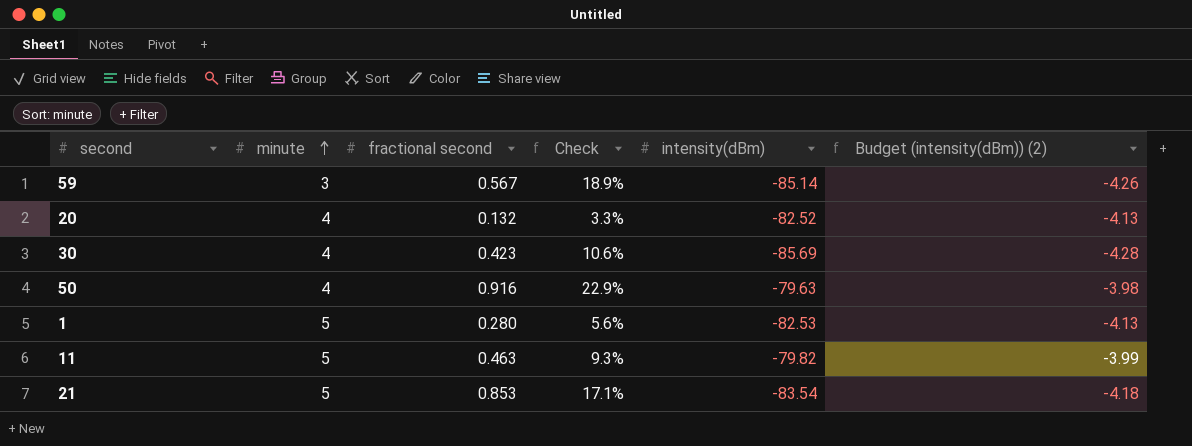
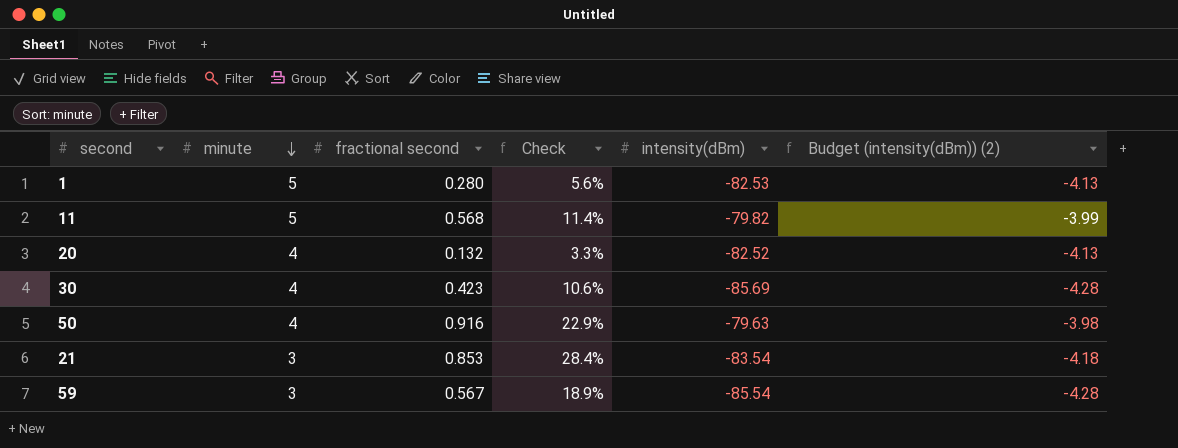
row order: minute ascending -> minute descending
11 | fractional second: 0.463 -> 0.568
11 | Check: 9.3% -> 11.4%
21 | minute: 5 -> 3
21 | Check: 17.1% -> 28.4%
59 | intensity(dBm): -85.14 -> -85.54
59 | Budget (intensity(dBm)) (2): -4.26 -> -4.28

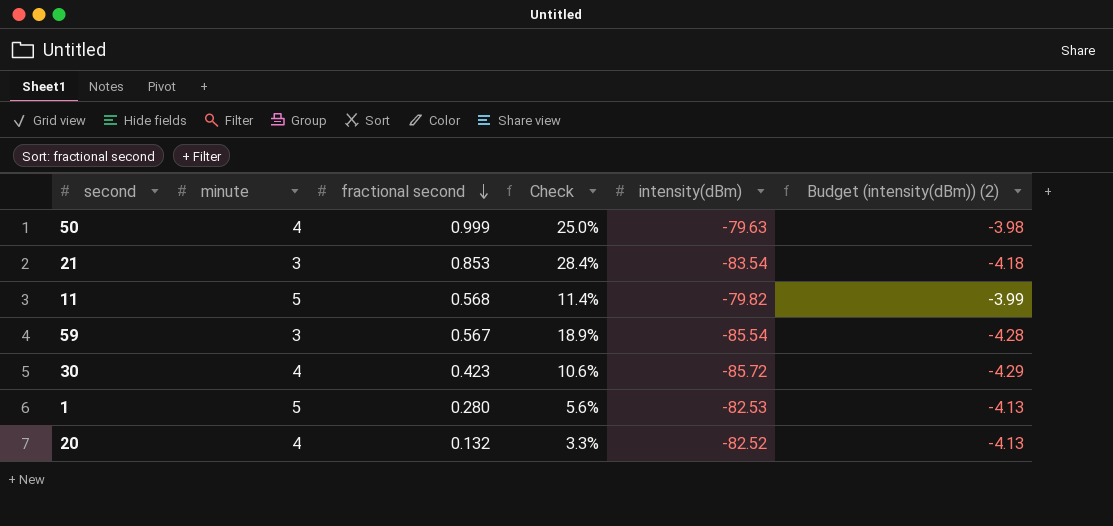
row order: minute descending -> fractional second descending
50 | fractional second: 0.916 -> 0.999
50 | Check: 22.9% -> 25.0%
30 | intensity(dBm): -85.69 -> -85.72
30 | Budget (intensity(dBm)) (2): -4.28 -> -4.29

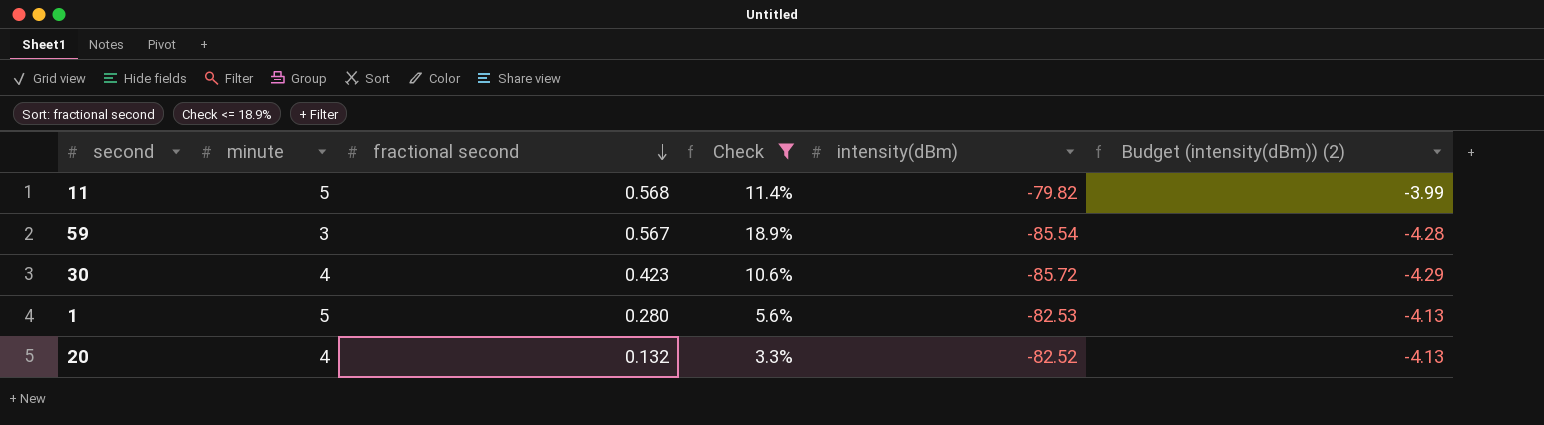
filter: none -> Check <= 18.9%

